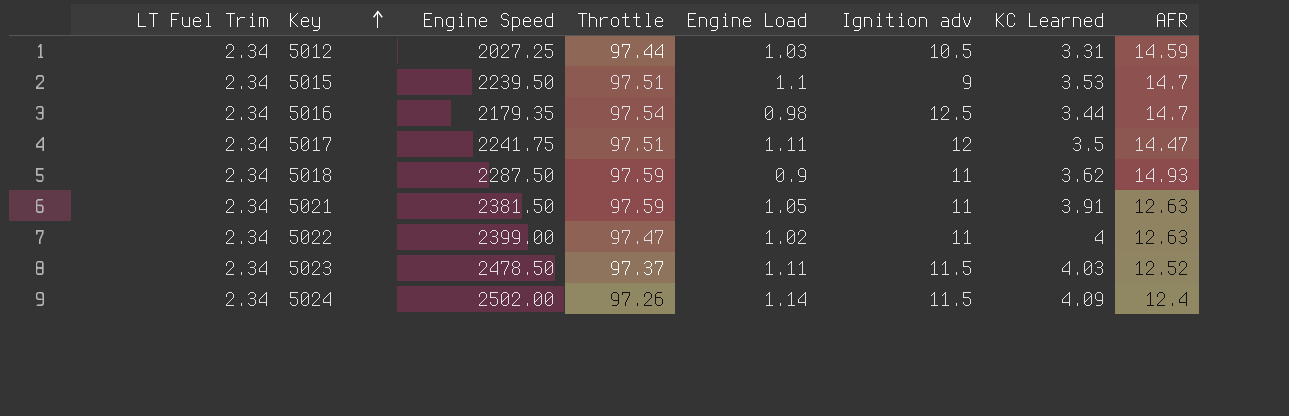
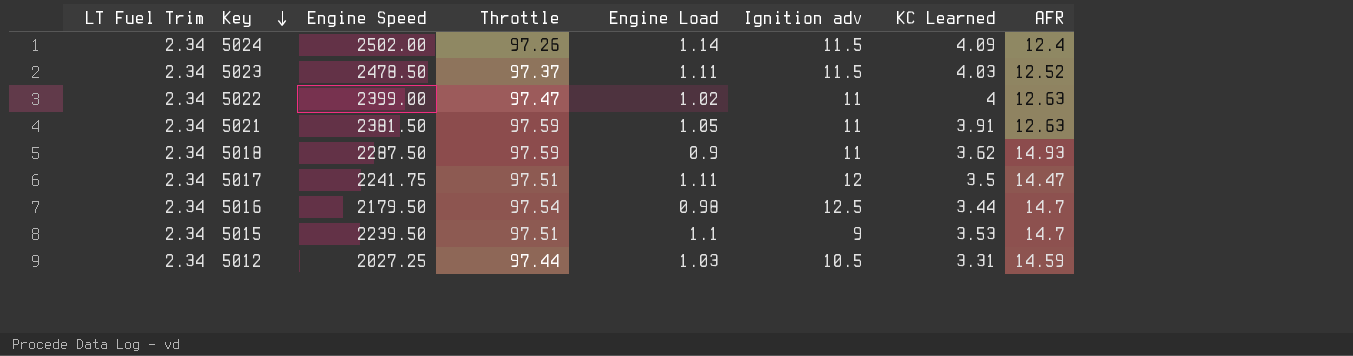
row order: Key ascending -> Key descending
5016 | Engine Speed: 2179.35 -> 2179.50

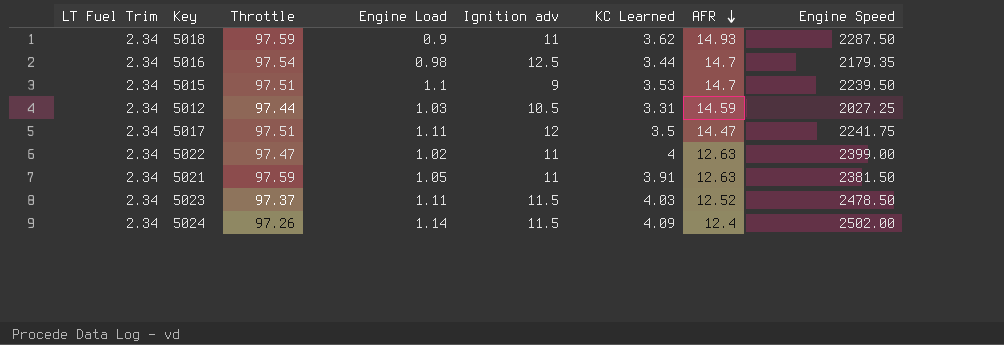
row order: Key descending -> AFR descending
column Engine Speed | position: 3 -> 8
5016 | Engine Speed: 2179.50 -> 2179.35

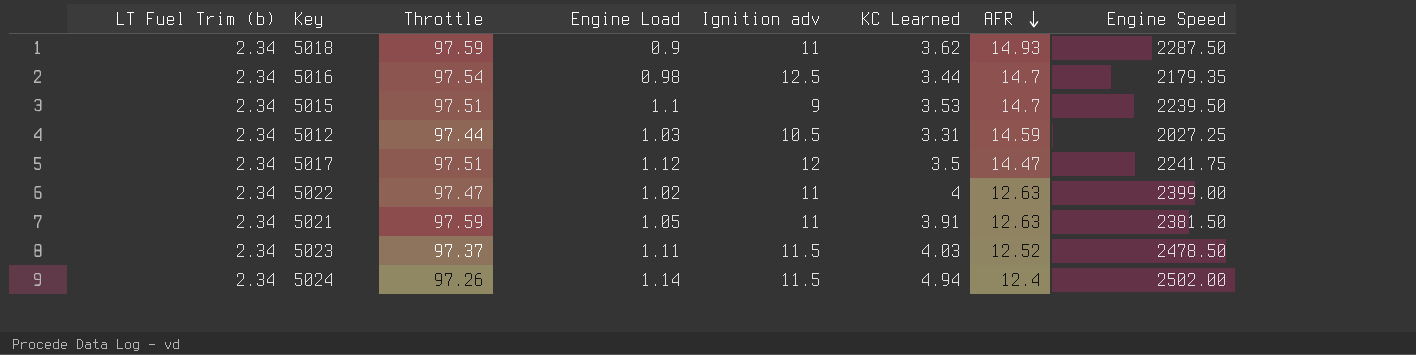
column name: LT Fuel Trim -> LT Fuel Trim (b)
5017 | Engine Load: 1.11 -> 1.12
5024 | KC Learned: 4.09 -> 4.94

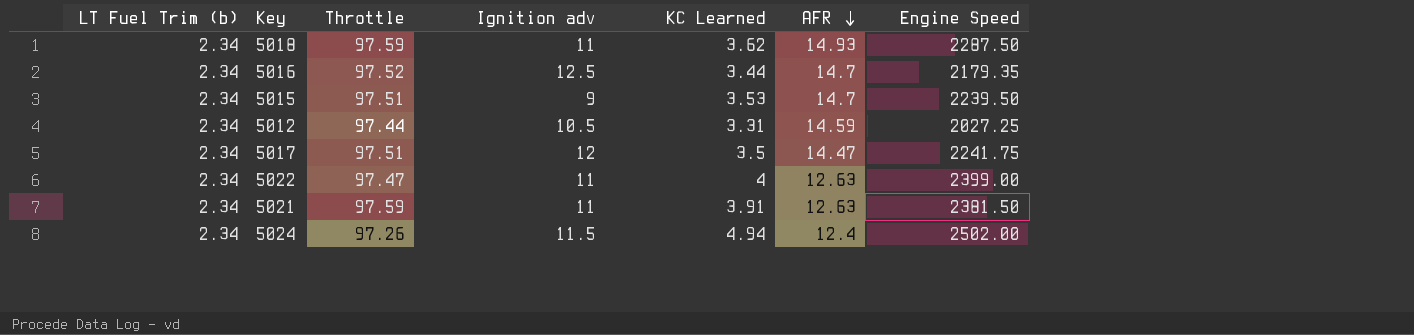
column Engine Load | position: 4 -> none
row 5023: 2.34 | 97.37 | 1.11 | 11.5 | 4.03 | 12.52 | 2478.50 -> none
5016 | Throttle: 97.54 -> 97.52

